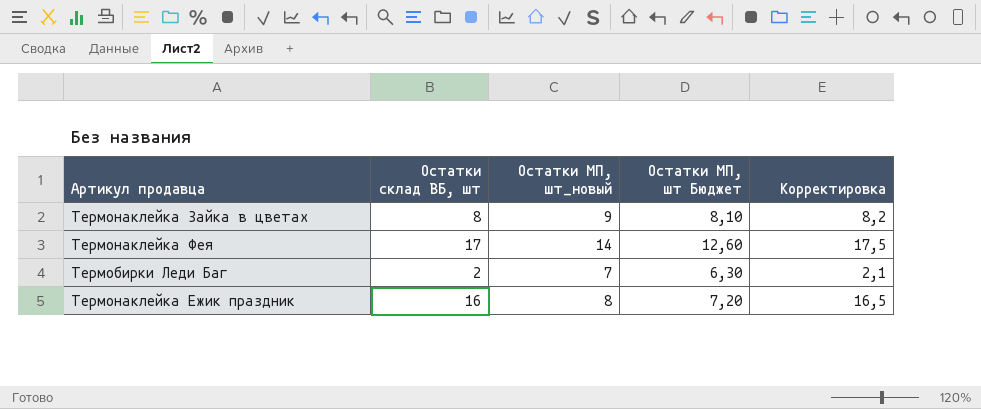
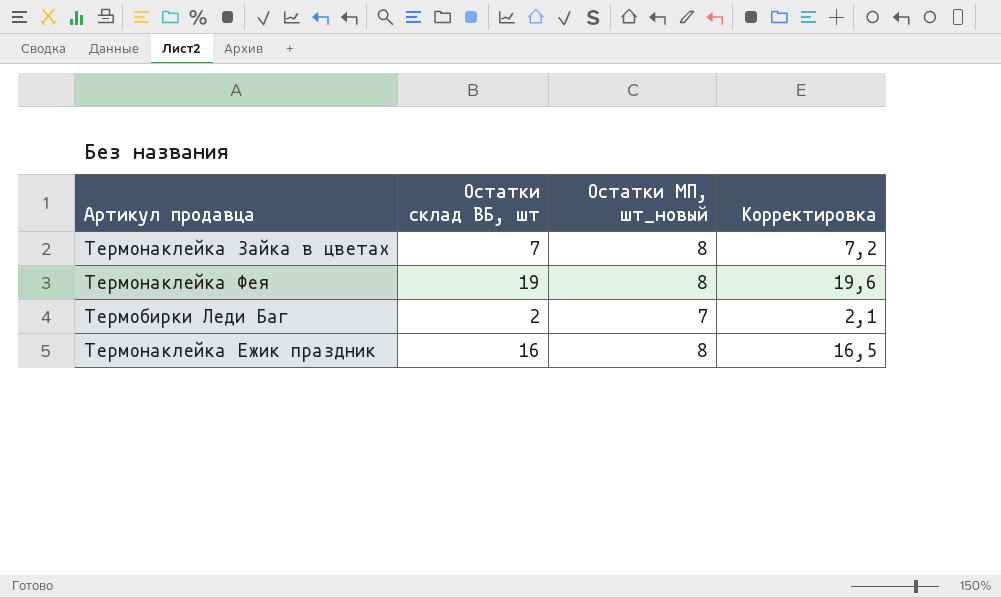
column Остатки МП, шт Бюджет | formula: [Остатки МП, шт_новый] * 0,9 -> none
Термонаклейка Зайка в цветах | Остатки склад ВБ, шт: 8 -> 7
Термонаклейка Зайка в цветах | Остатки МП, шт_новый: 9 -> 8
Термонаклейка Зайка в цветах | Корректировка: 8,2 -> 7,2
Термонаклейка Фея | Остатки склад ВБ, шт: 17 -> 19
Термонаклейка Фея | Остатки МП, шт_новый: 14 -> 8
Термонаклейка Фея | Корректировка: 17,5 -> 19,6

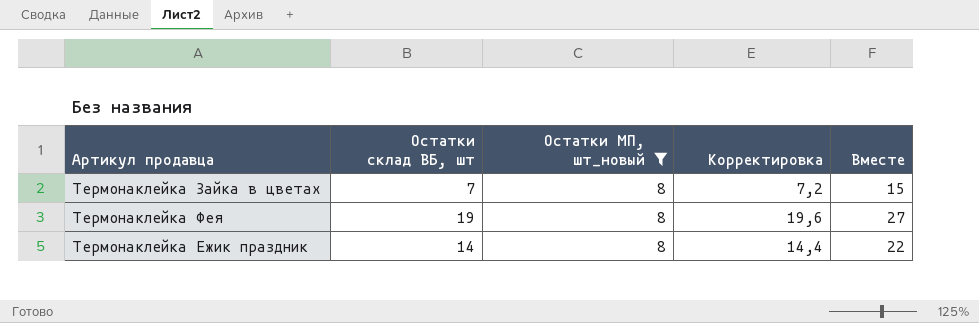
filter: none -> Остатки МП, шт_новый = 8
column Вместе | formula: none -> [Остатки склад ВБ, шт] + [Остатки МП, шт_новый]
Термонаклейка Ежик праздник | Остатки склад ВБ, шт: 16 -> 14
Термонаклейка Ежик праздник | Корректировка: 16,5 -> 14,4

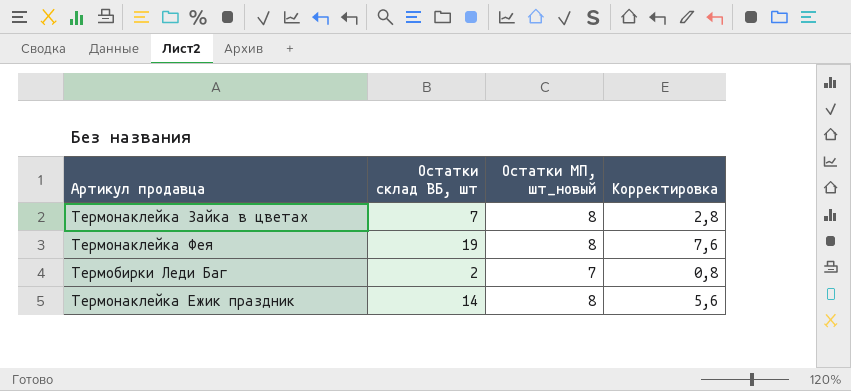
filter: Остатки МП, шт_новый = 8 -> none
column Вместе | formula: [Остатки склад ВБ, шт] + [Остатки МП, шт_новый] -> none
column Корректировка | formula: [Остатки склад ВБ, шт] * 1,03 -> [Остатки склад ВБ, шт] * 0,4

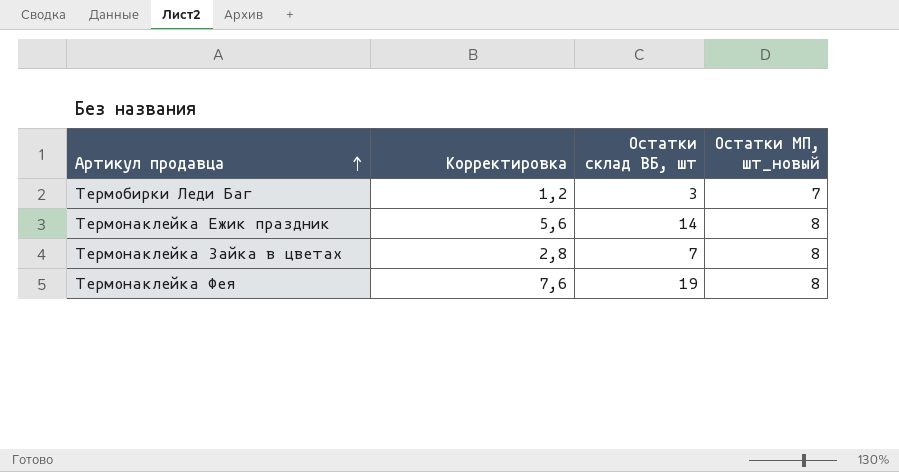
row order: none -> Артикул продавца ascending
column Корректировка | position: 4 -> 2
Термобирки Леди Баг | Корректировка: 0,8 -> 1,2
Термобирки Леди Баг | Остатки склад ВБ, шт: 2 -> 3

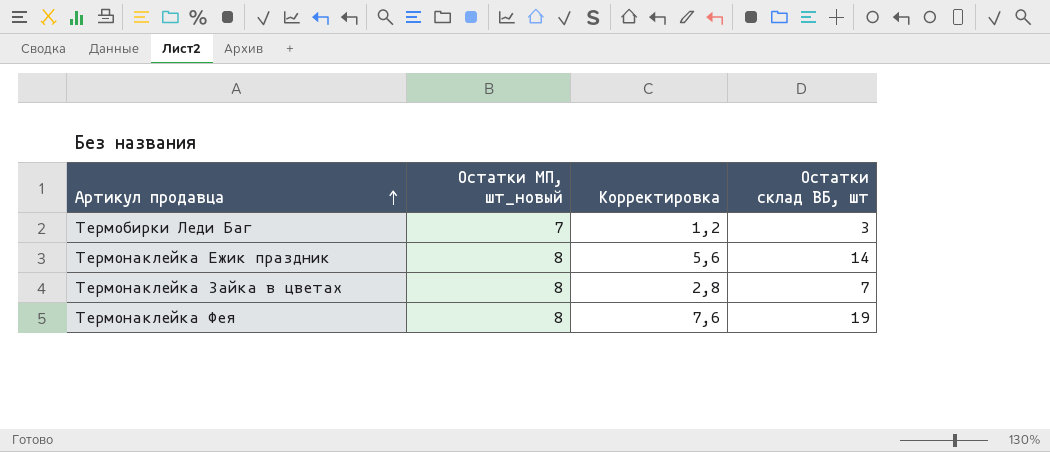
column Остатки МП, шт_новый | position: 4 -> 2

